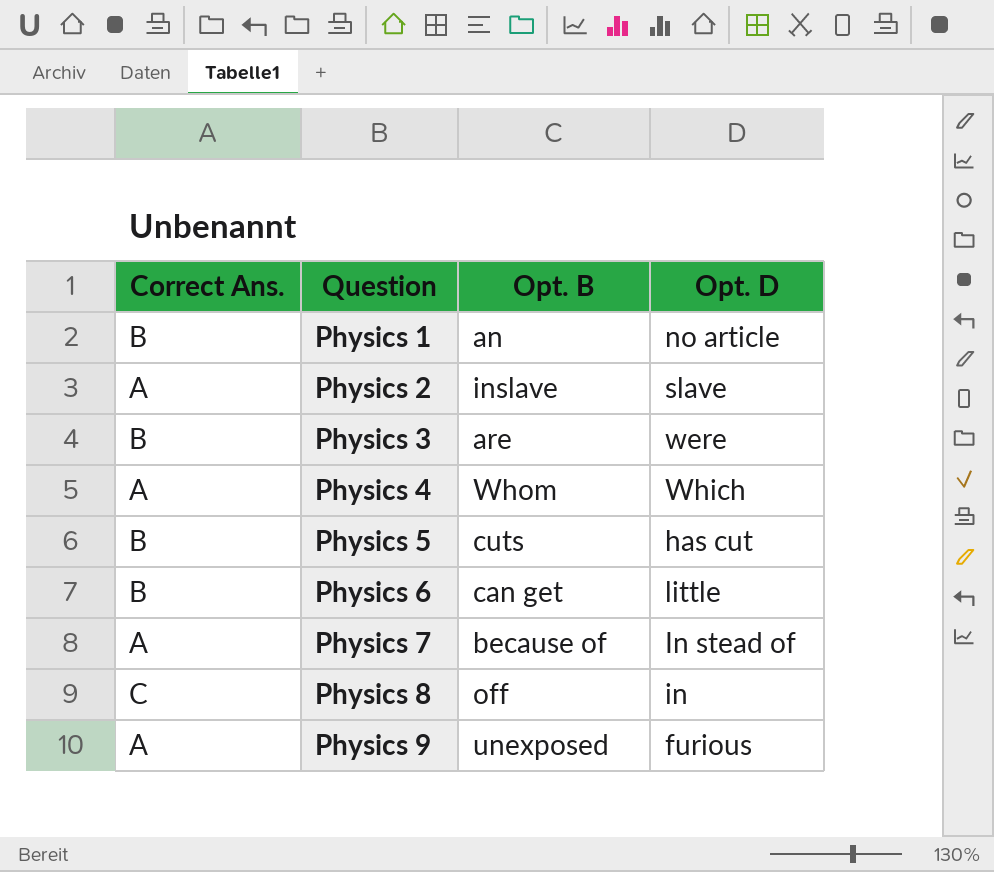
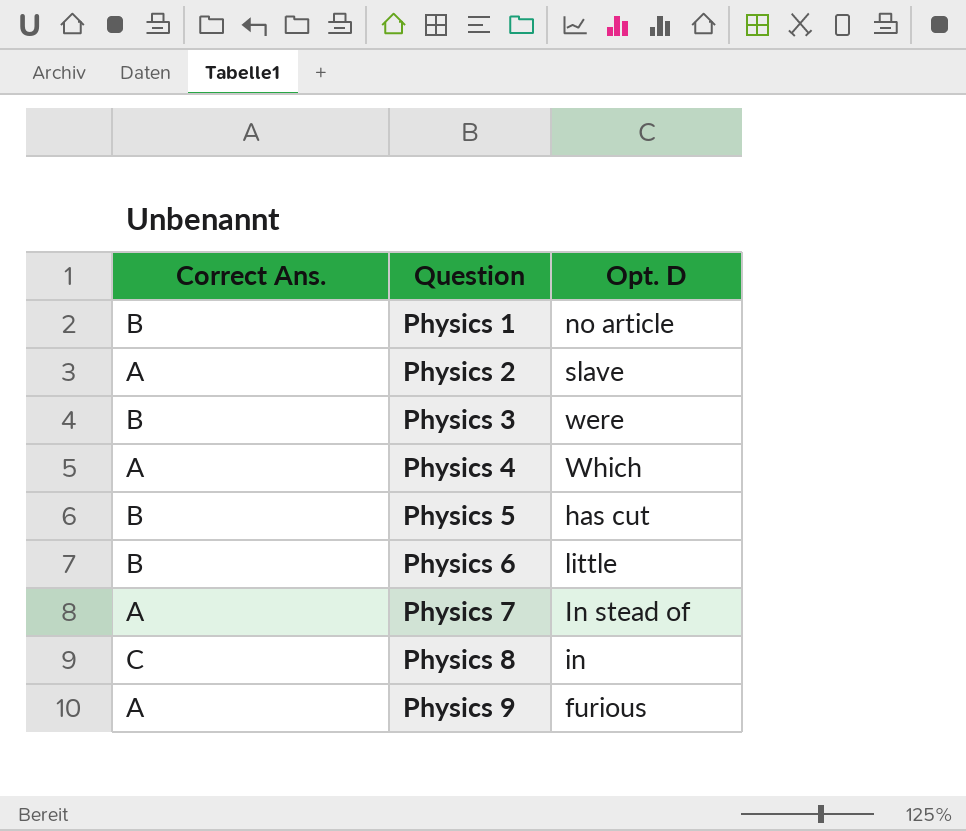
column Opt. B | position: 3 -> none

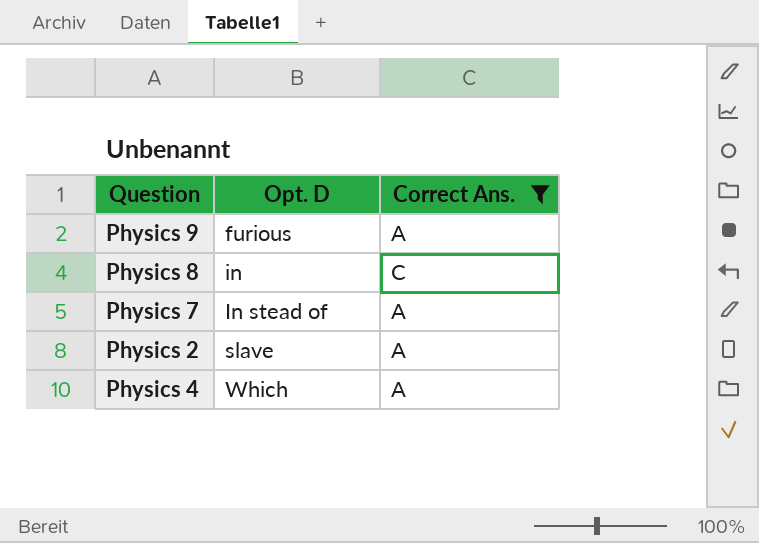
filter: none -> Correct Ans. != B
row order: Question ascending -> Opt. D ascending
column Correct Ans. | position: 1 -> 3

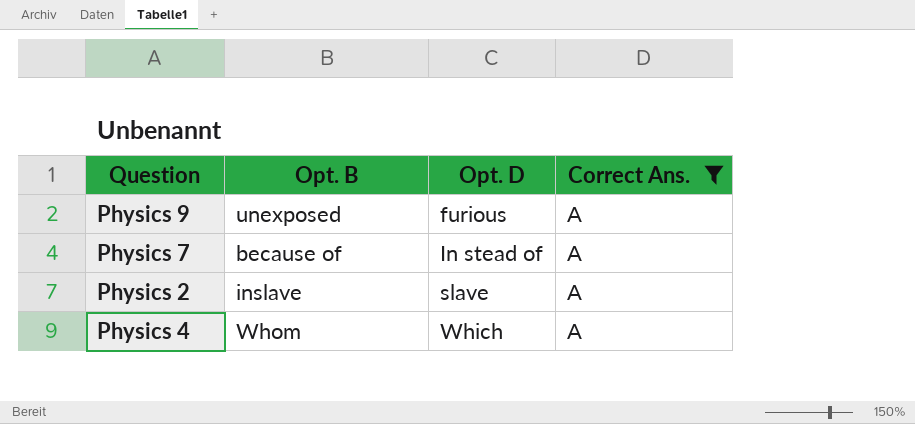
column Opt. B | position: none -> 2
row Physics 8: in | C -> none

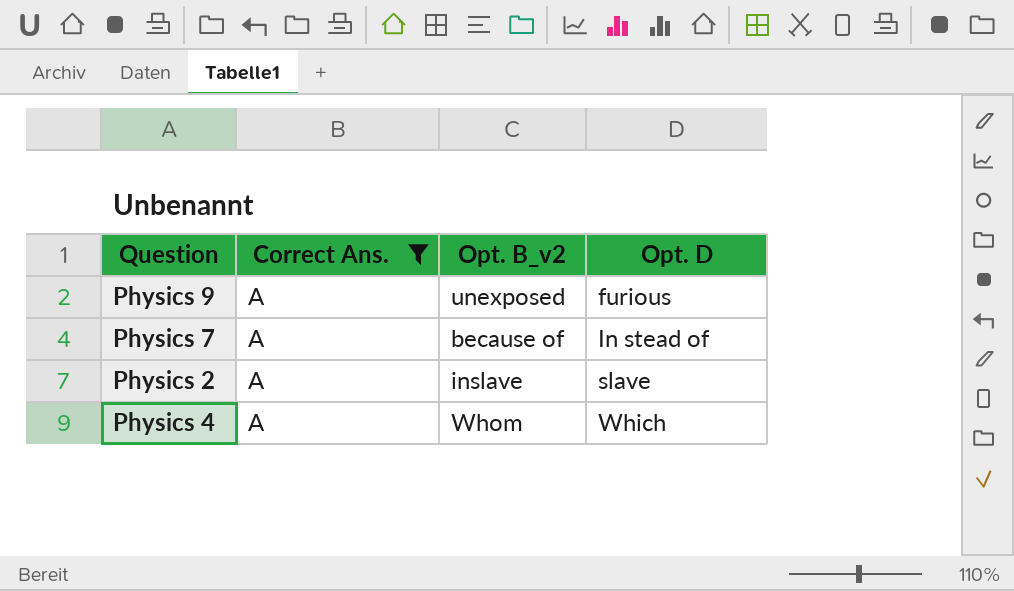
column Correct Ans. | position: 4 -> 2
column name: Opt. B -> Opt. B_v2

